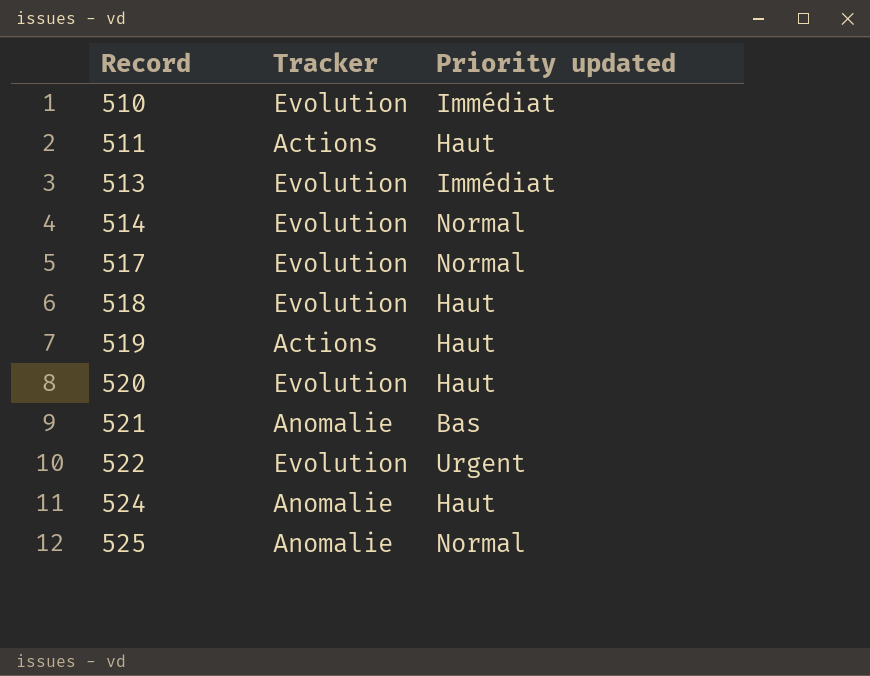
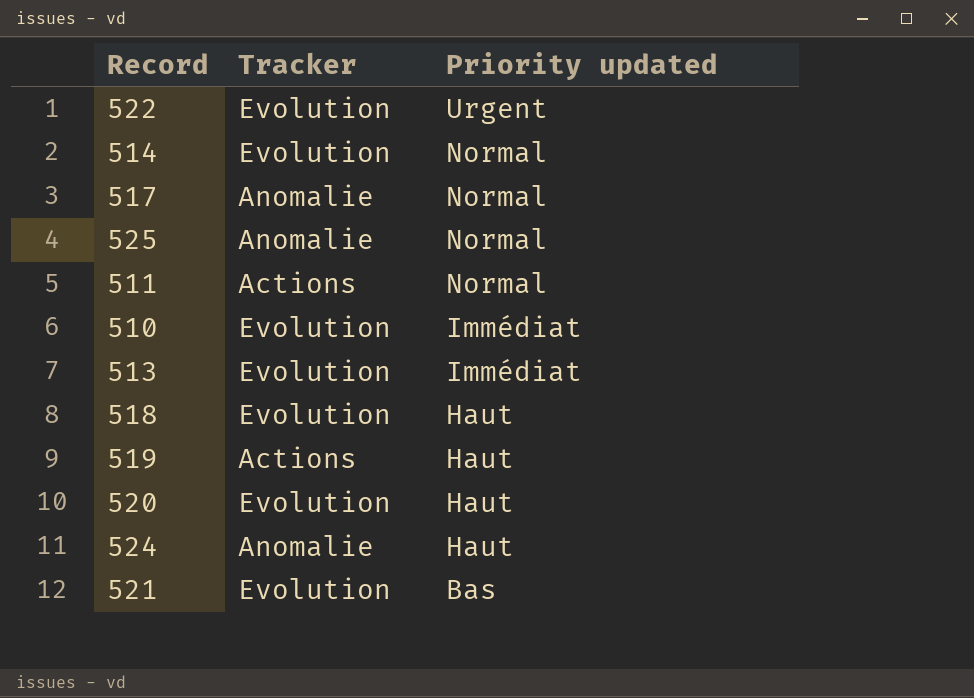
row order: Record ascending -> Priority updated descending
517 | Tracker: Evolution -> Anomalie
511 | Priority updated: Haut -> Normal
521 | Tracker: Anomalie -> Evolution

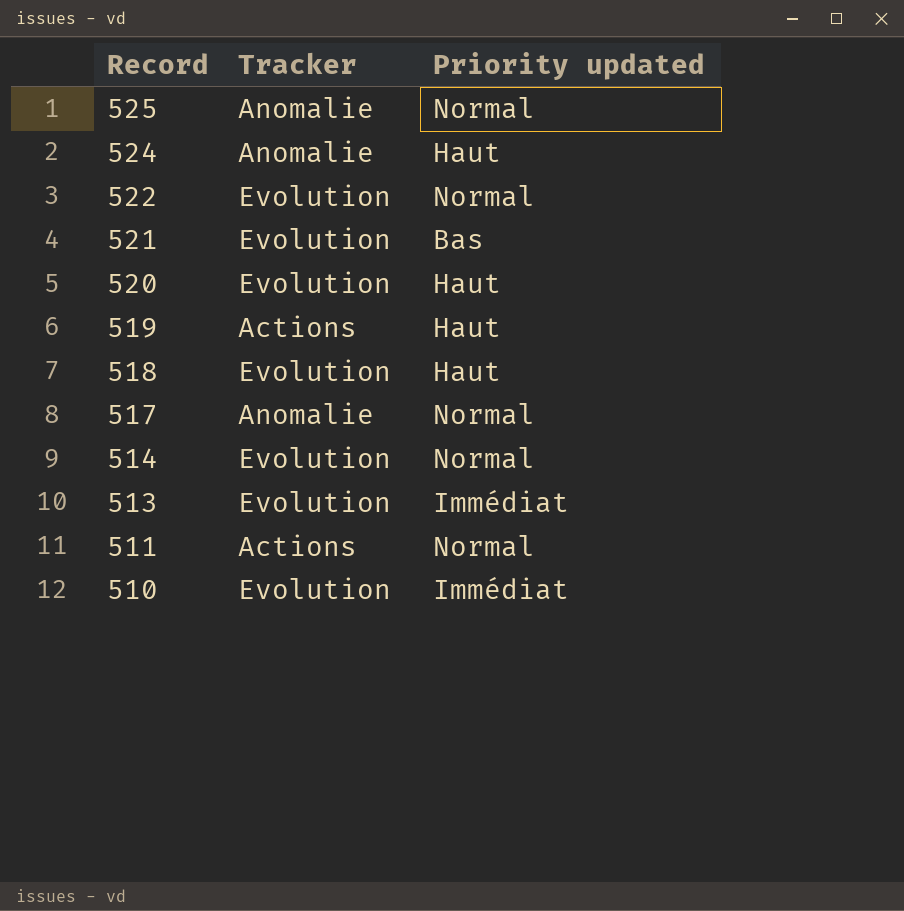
row order: Priority updated descending -> Record descending
522 | Priority updated: Urgent -> Normal

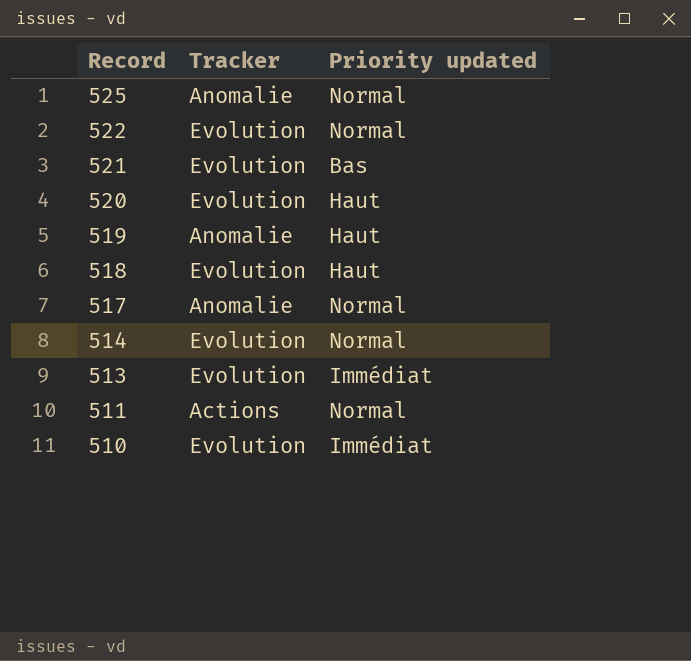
row 524: Anomalie | Haut -> none
519 | Tracker: Actions -> Anomalie

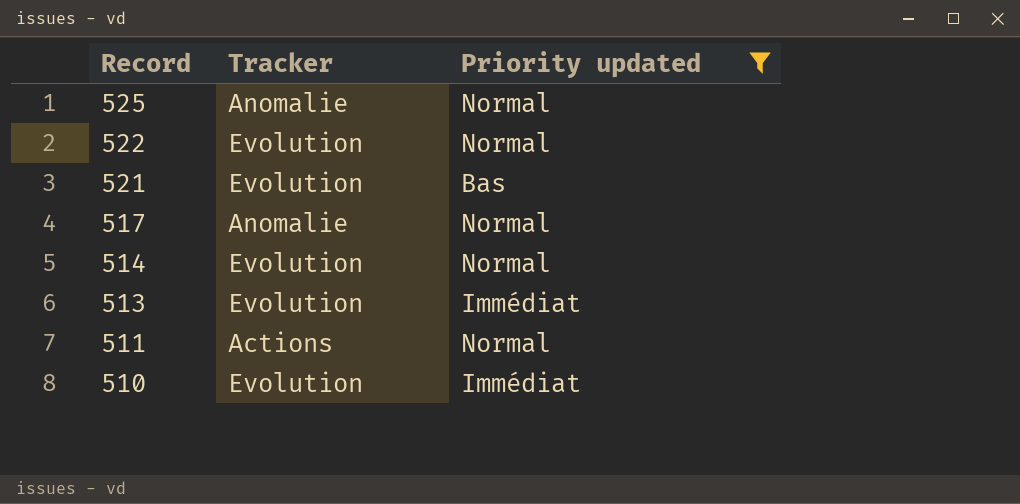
filter: none -> Priority updated != Haut

